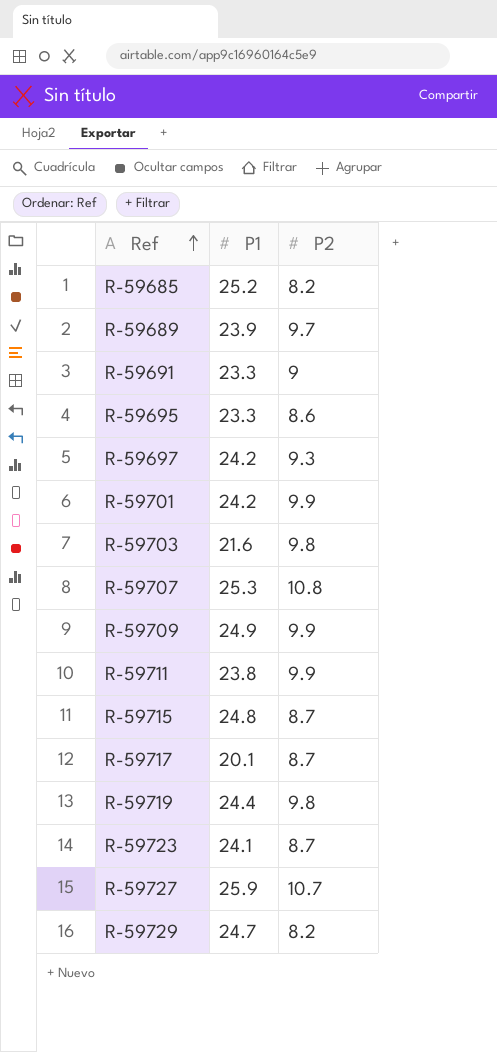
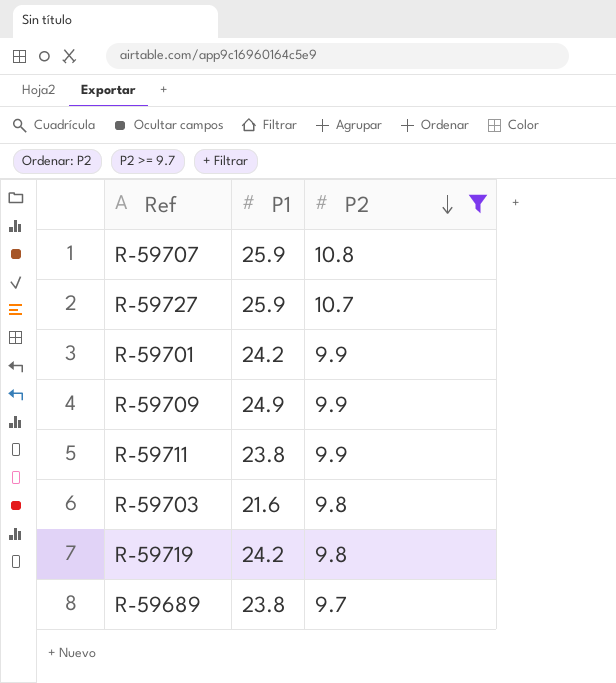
filter: none -> P2 >= 9.7
row order: Ref ascending -> P2 descending
R-59707 | P1: 25.3 -> 25.9
R-59719 | P1: 24.4 -> 24.2
R-59689 | P1: 23.9 -> 23.8

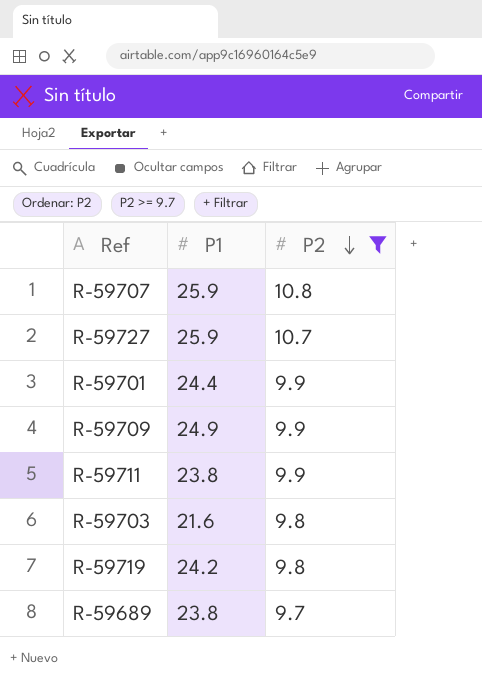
R-59701 | P1: 24.2 -> 24.4

